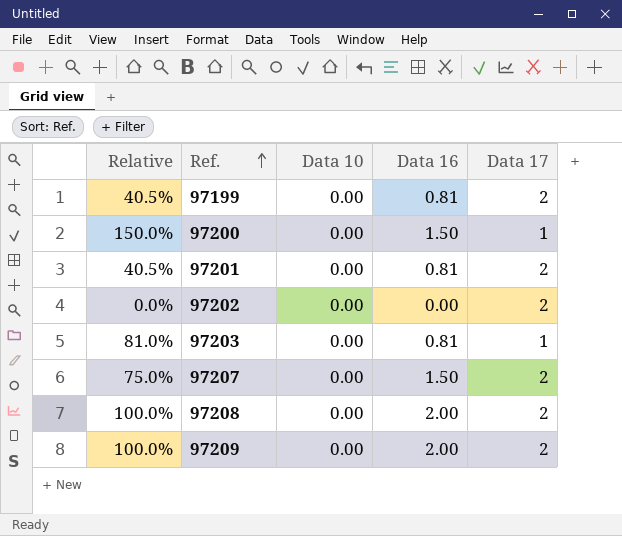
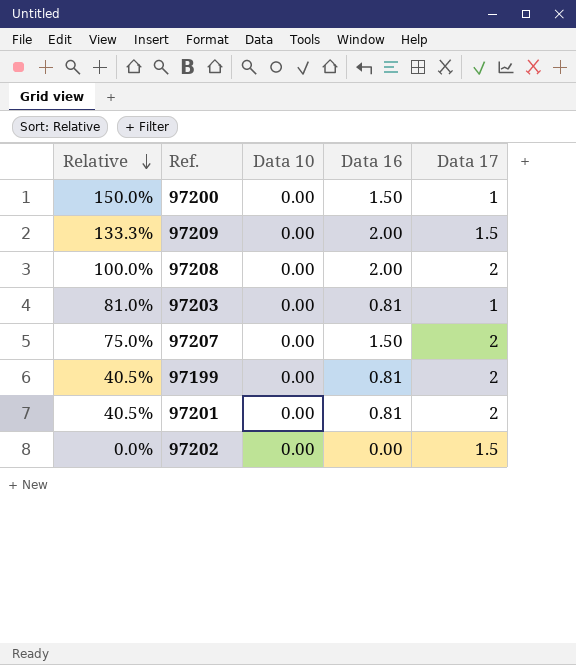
row order: Ref. ascending -> Relative descending
97209 | Relative: 100.0% -> 133.3%
97209 | Data 17: 2 -> 1.5
97202 | Data 17: 2 -> 1.5

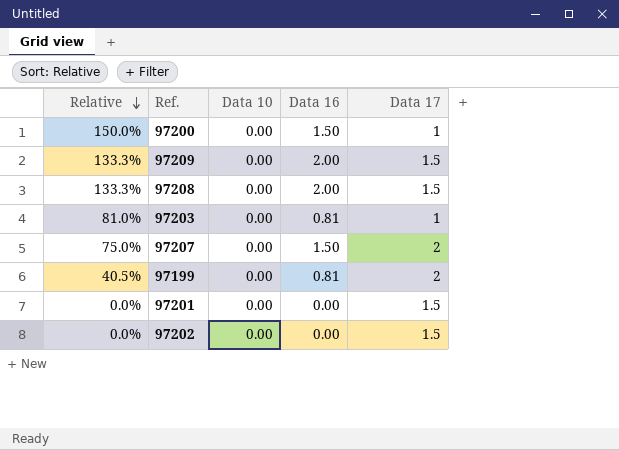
97208 | Relative: 100.0% -> 133.3%
97208 | Data 17: 2 -> 1.5
97201 | Relative: 40.5% -> 0.0%
97201 | Data 16: 0.81 -> 0.00
97201 | Data 17: 2 -> 1.5

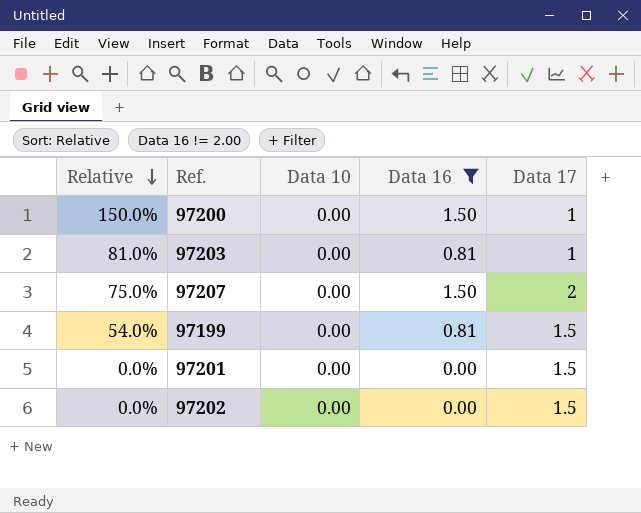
filter: none -> Data 16 != 2.00
97199 | Relative: 40.5% -> 54.0%
97199 | Data 17: 2 -> 1.5

